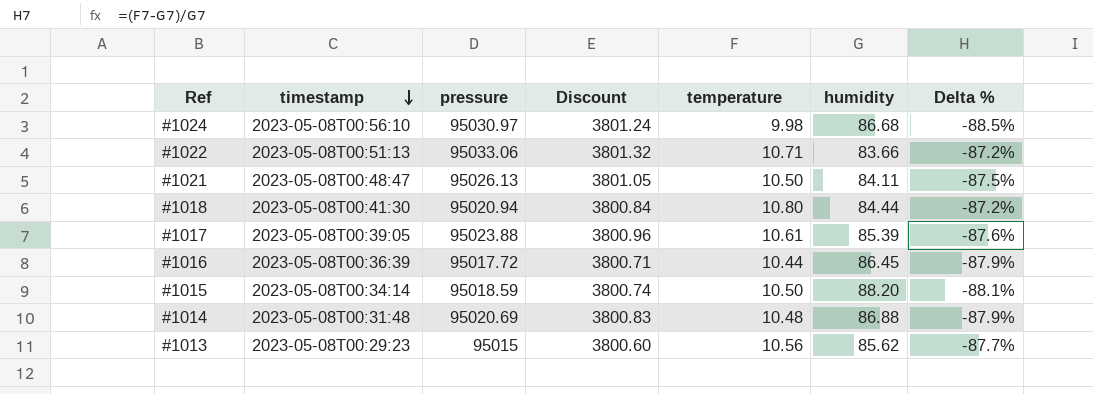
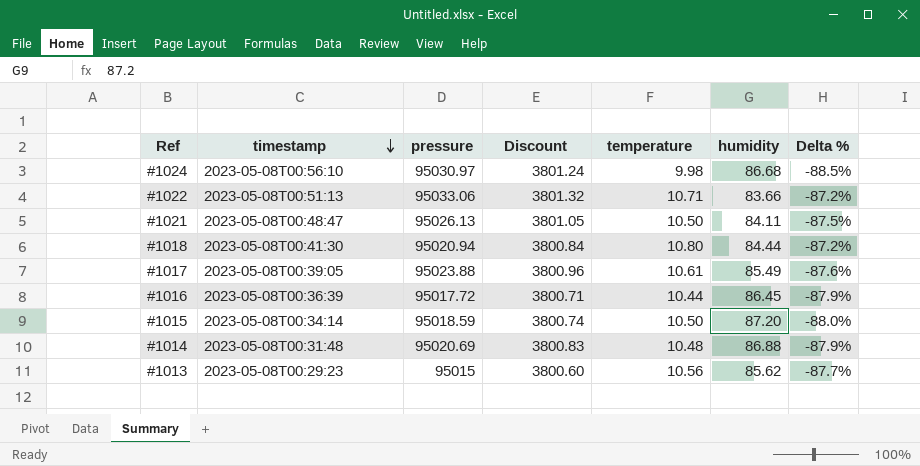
#1017 | humidity: 85.39 -> 85.49
#1015 | humidity: 88.20 -> 87.20
#1015 | Delta %: -88.1% -> -88.0%

